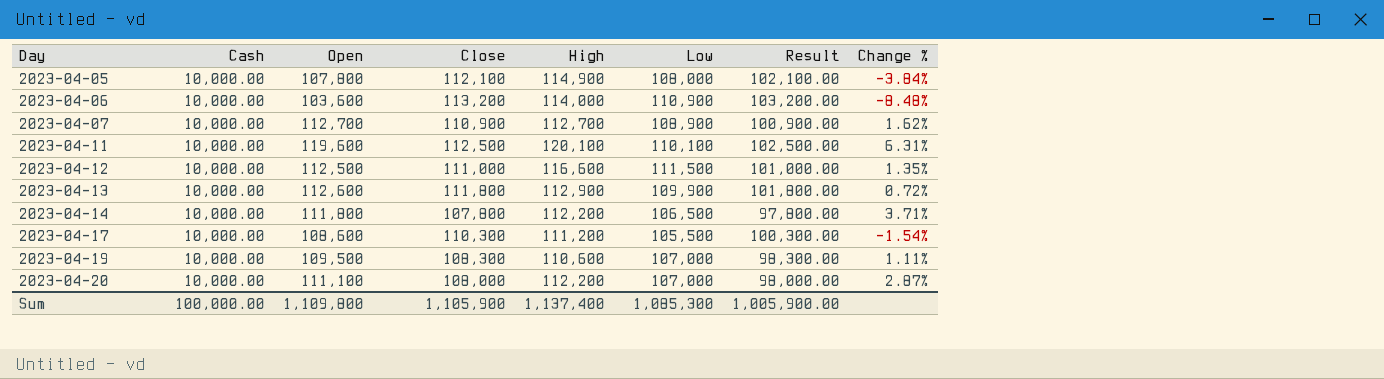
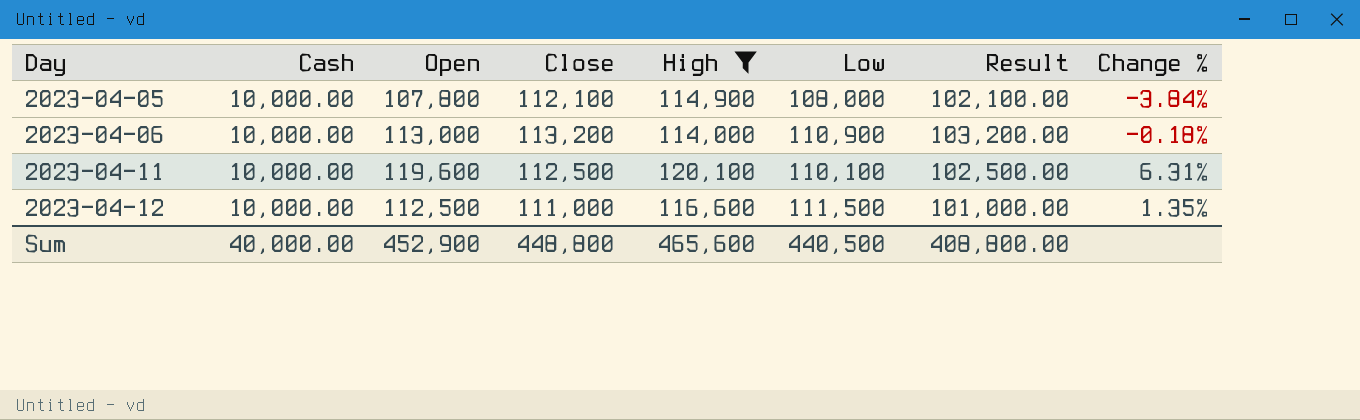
filter: none -> High >= 114,000
2023-04-06 | Open: 103,600 -> 113,000
2023-04-06 | Change %: -8.48% -> -0.18%
Sum | Cash: 100,000.00 -> 40,000.00
Sum | Open: 1,109,800 -> 452,900
Sum | Close: 1,105,900 -> 448,800
Sum | High: 1,137,400 -> 465,600
Sum | Low: 1,085,300 -> 440,500
Sum | Result: 1,005,900.00 -> 408,800.00

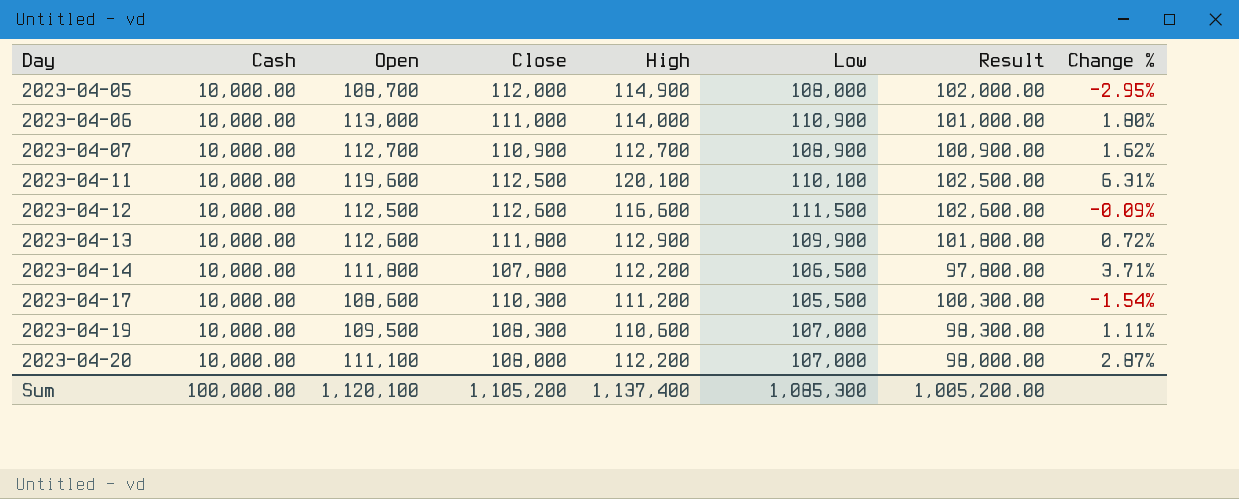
filter: High >= 114,000 -> none
2023-04-05 | Open: 107,800 -> 108,700
2023-04-05 | Close: 112,100 -> 112,000
2023-04-05 | Result: 102,100.00 -> 102,000.00
2023-04-05 | Change %: -3.84% -> -2.95%
2023-04-06 | Close: 113,200 -> 111,000
2023-04-06 | Result: 103,200.00 -> 101,000.00
2023-04-06 | Change %: -0.18% -> 1.80%
2023-04-12 | Close: 111,000 -> 112,600
2023-04-12 | Result: 101,000.00 -> 102,600.00
2023-04-12 | Change %: 1.35% -> -0.09%
Sum | Cash: 40,000.00 -> 100,000.00
Sum | Open: 452,900 -> 1,120,100
Sum | Close: 448,800 -> 1,105,200
Sum | High: 465,600 -> 1,137,400
Sum | Low: 440,500 -> 1,085,300
Sum | Result: 408,800.00 -> 1,005,200.00

